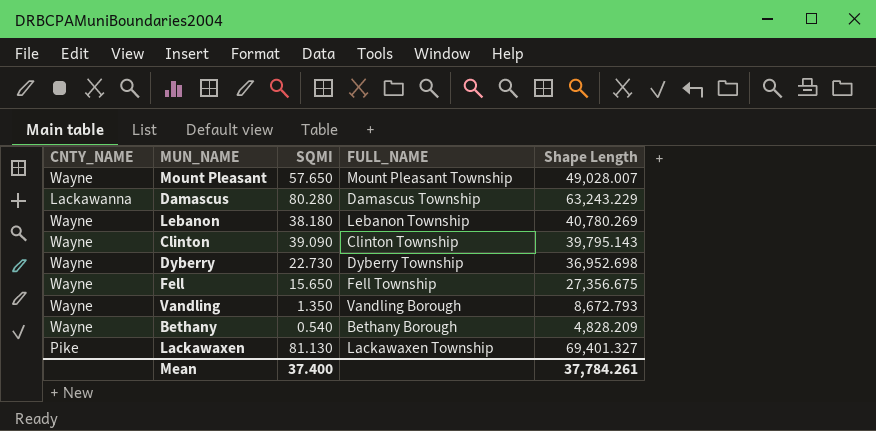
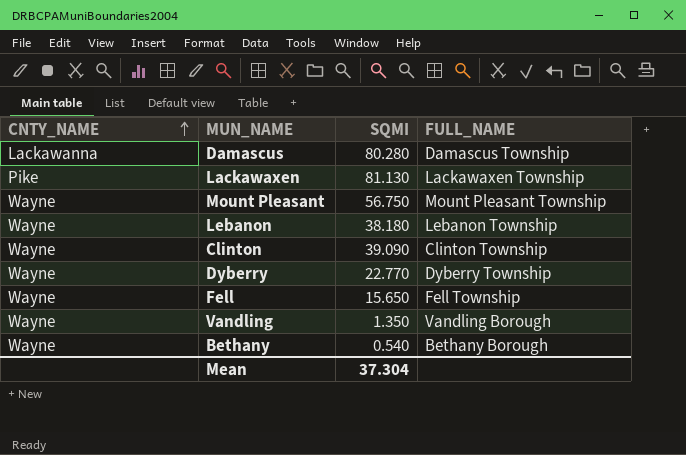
row order: none -> CNTY_NAME ascending
column Shape Length | position: 5 -> none
Mount Pleasant | SQMI: 57.650 -> 56.750
Dyberry | SQMI: 22.730 -> 22.770
Mean | SQMI: 37.400 -> 37.304

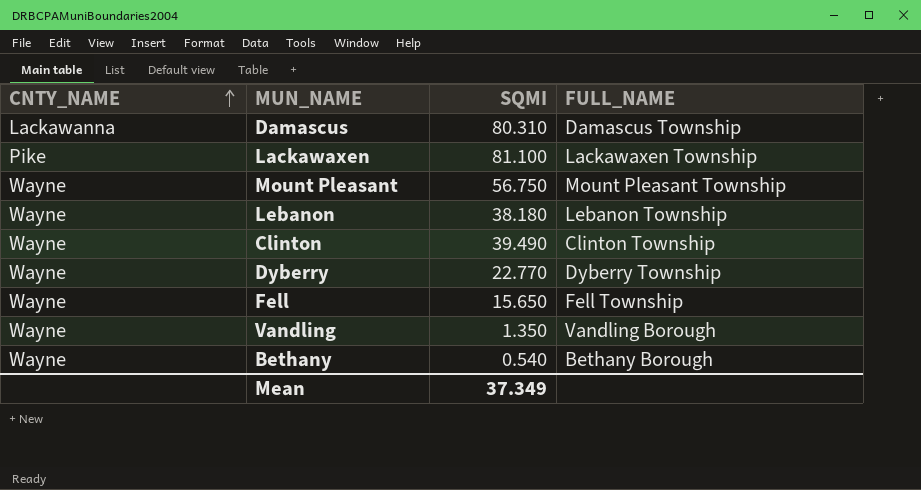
Damascus | SQMI: 80.280 -> 80.310
Lackawaxen | SQMI: 81.130 -> 81.100
Clinton | SQMI: 39.090 -> 39.490
Mean | SQMI: 37.304 -> 37.349

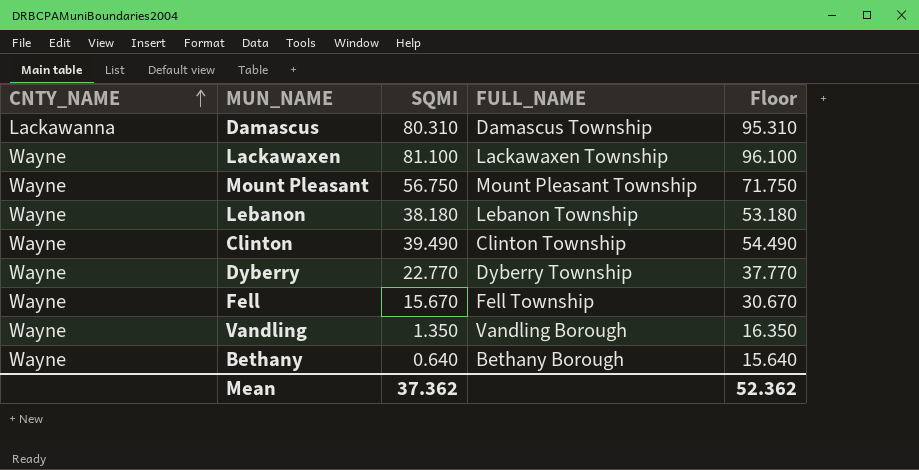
column Floor | formula: none -> [SQMI] + 15
Lackawaxen | CNTY_NAME: Pike -> Wayne
Fell | SQMI: 15.650 -> 15.670
Bethany | SQMI: 0.540 -> 0.640
Mean | SQMI: 37.349 -> 37.362

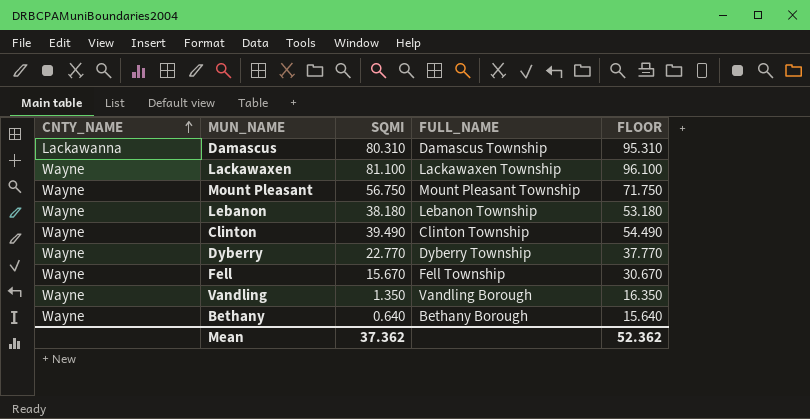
column name: Floor -> FLOOR

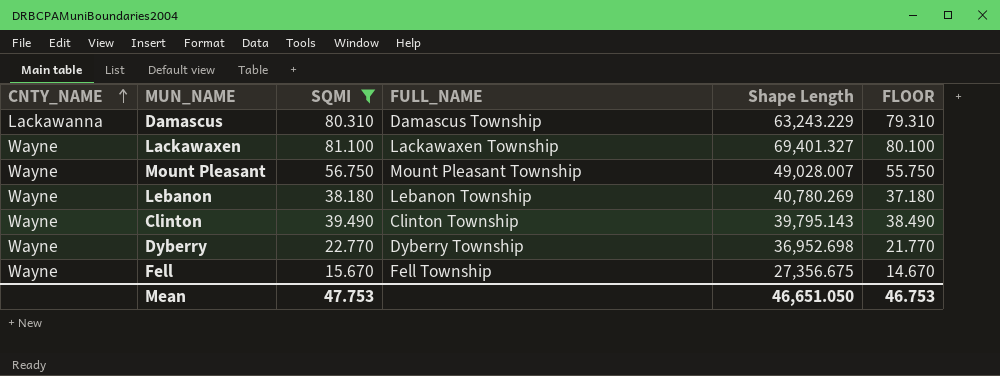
filter: none -> SQMI >= 15.670
column Shape Length | position: none -> 5
column FLOOR | formula: [SQMI] + 15 -> [SQMI] - 1
Mean | SQMI: 37.362 -> 47.753
Mean | FLOOR: 52.362 -> 46.753

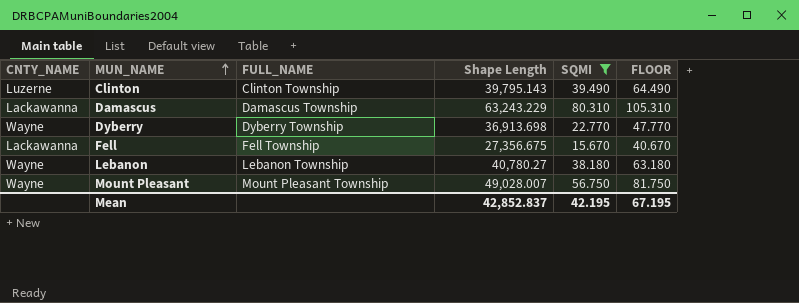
row order: CNTY_NAME ascending -> MUN_NAME ascending
column SQMI | position: 3 -> 5
column FLOOR | formula: [SQMI] - 1 -> [SQMI] + 25
row Lackawaxen: Wayne | 81.100 | Lackawaxen Township | 69,401.327 | 80.100 -> none
Clinton | CNTY_NAME: Wayne -> Luzerne
Dyberry | Shape Length: 36,952.698 -> 36,913.698
Fell | CNTY_NAME: Wayne -> Lackawanna
Lebanon | Shape Length: 40,780.269 -> 40,780.27
Mean | Shape Length: 46,651.050 -> 42,852.837
Mean | SQMI: 47.753 -> 42.195
Mean | FLOOR: 46.753 -> 67.195

